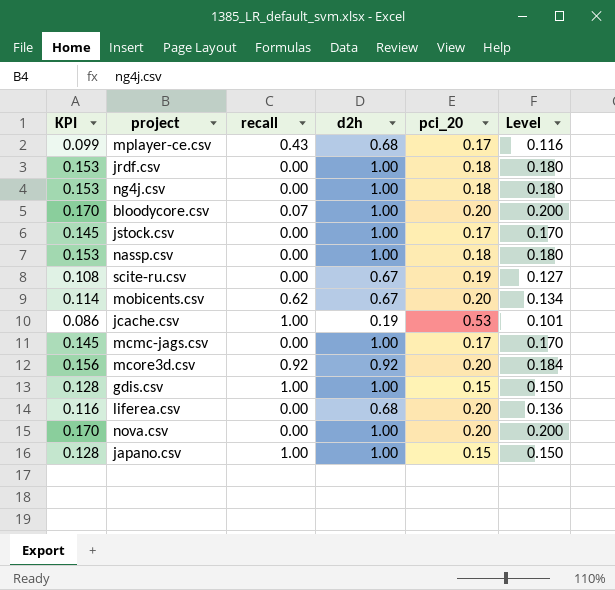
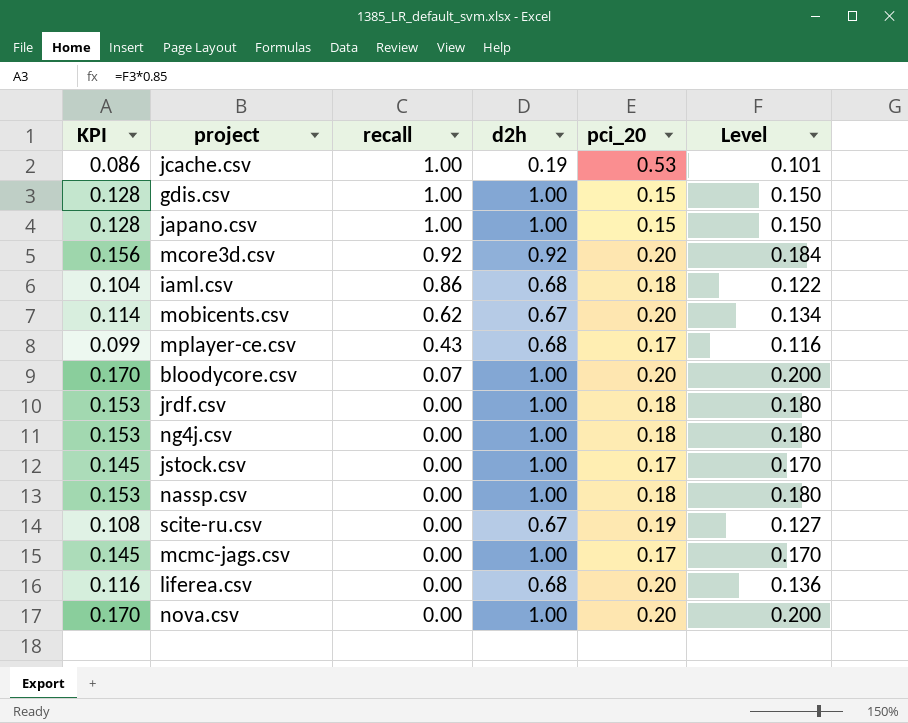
row order: none -> recall descending
row iaml.csv: none -> 0.104 | 0.86 | 0.68 | 0.18 | 0.122

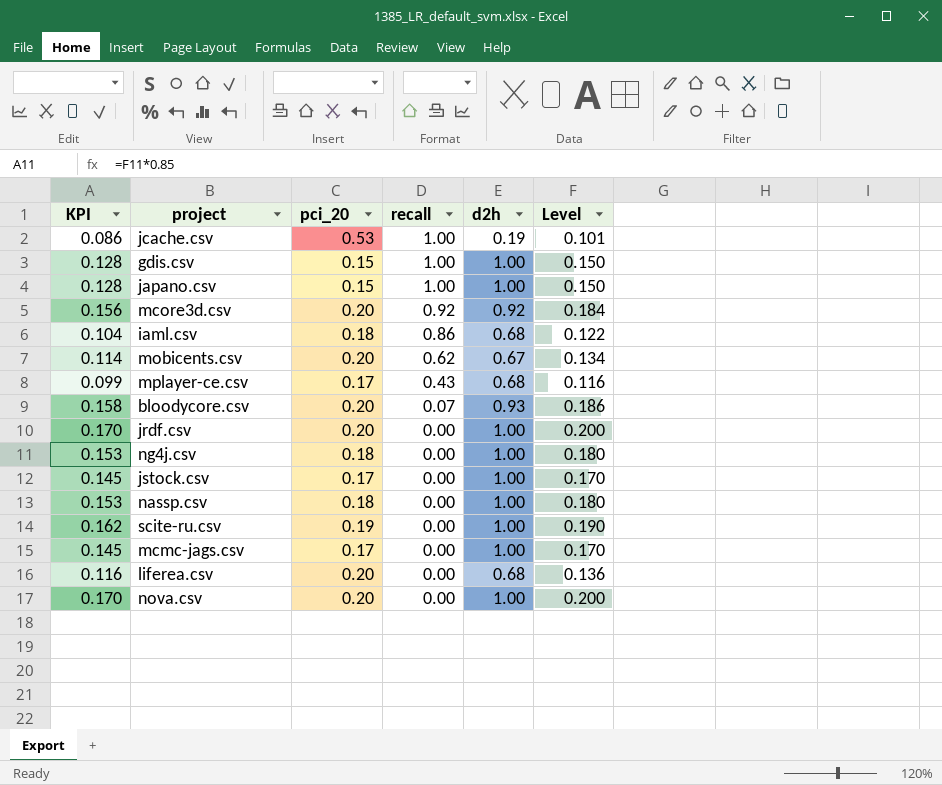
column pci_20 | position: 5 -> 3
bloodycore.csv | KPI: 0.170 -> 0.158
bloodycore.csv | d2h: 1.00 -> 0.93
bloodycore.csv | Level: 0.200 -> 0.186
jrdf.csv | KPI: 0.153 -> 0.170
jrdf.csv | pci_20: 0.18 -> 0.20
jrdf.csv | Level: 0.180 -> 0.200
scite-ru.csv | KPI: 0.108 -> 0.162
scite-ru.csv | d2h: 0.67 -> 1.00
scite-ru.csv | Level: 0.127 -> 0.190

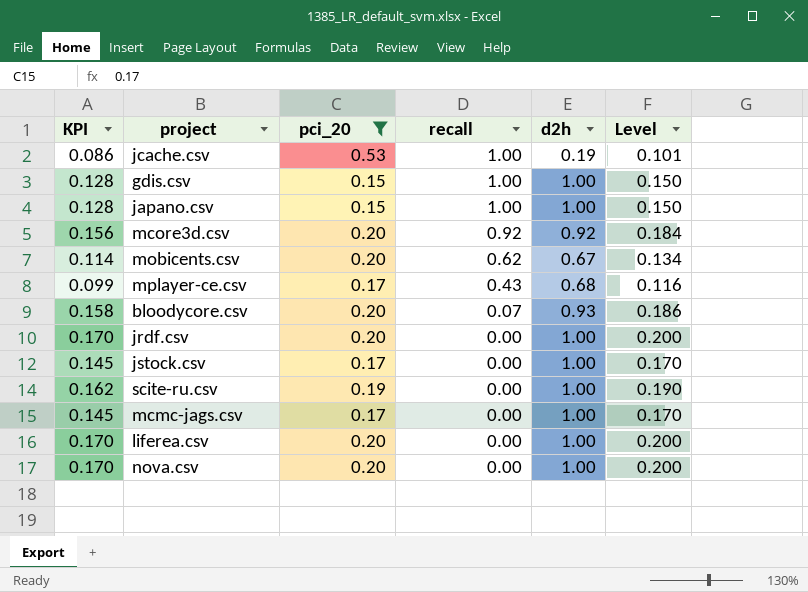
filter: none -> pci_20 != 0.18
liferea.csv | KPI: 0.116 -> 0.170
liferea.csv | d2h: 0.68 -> 1.00
liferea.csv | Level: 0.136 -> 0.200

